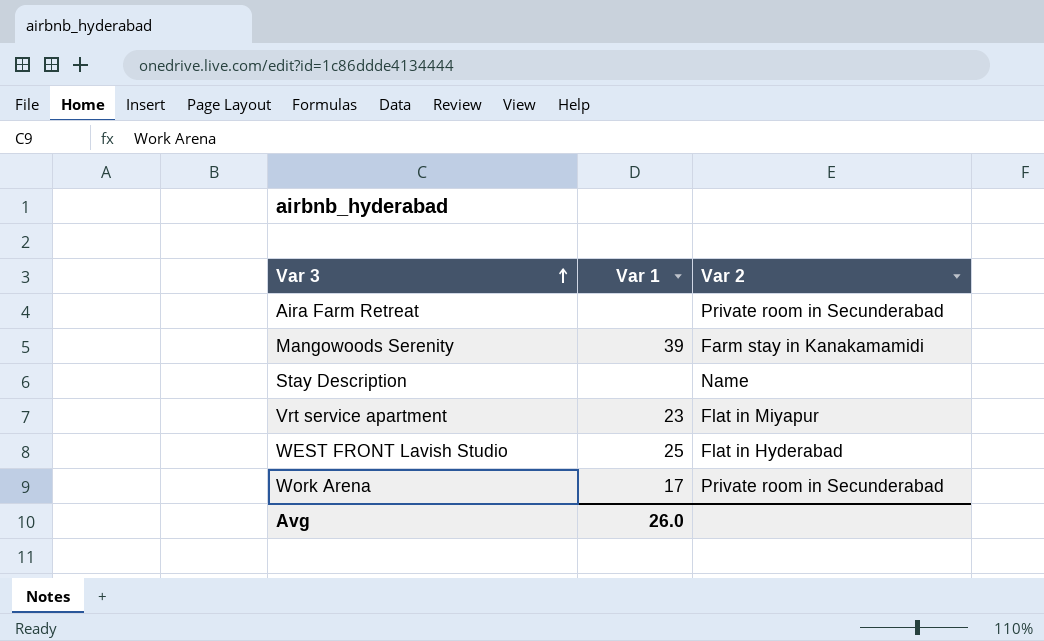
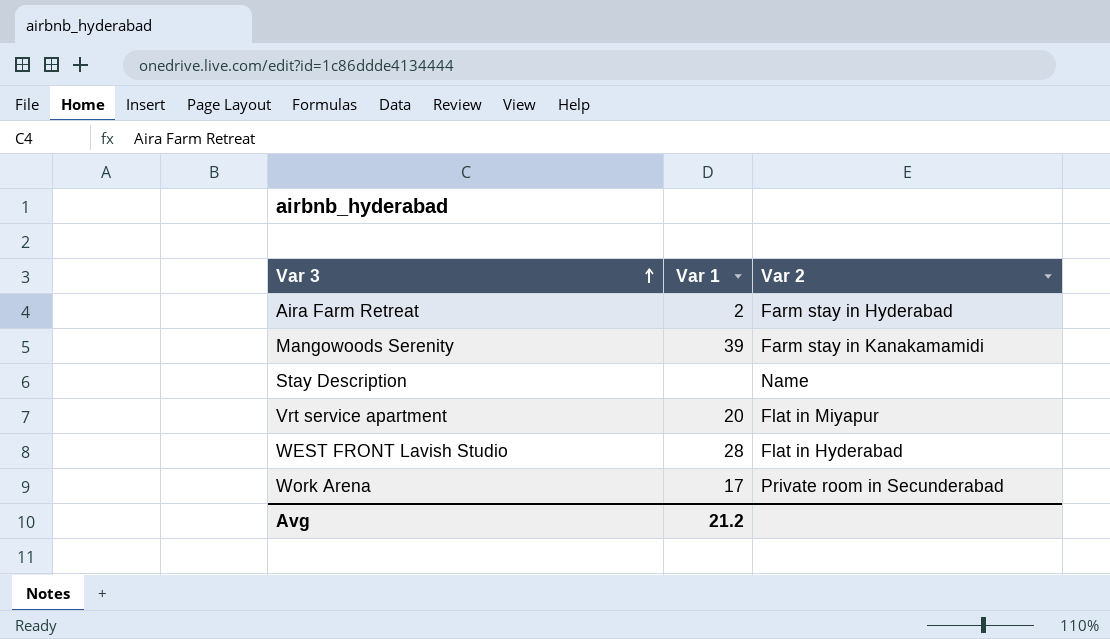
Aira Farm Retreat | Var 1: none -> 2
Aira Farm Retreat | Var 2: Private room in Secunderabad -> Farm stay in Hyderabad
Vrt service apartment | Var 1: 23 -> 20
WEST FRONT Lavish Studio | Var 1: 25 -> 28
Avg | Var 1: 26.0 -> 21.2

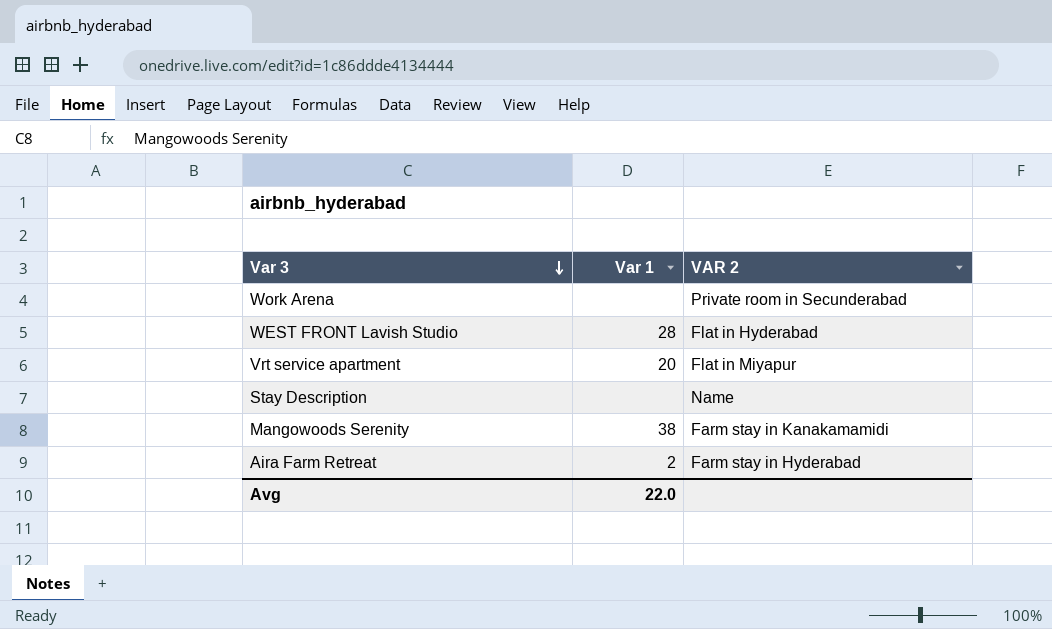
row order: Var 3 ascending -> Var 3 descending
column name: Var 2 -> VAR 2
Work Arena | Var 1: 17 -> none
Mangowoods Serenity | Var 1: 39 -> 38
Avg | Var 1: 21.2 -> 22.0

